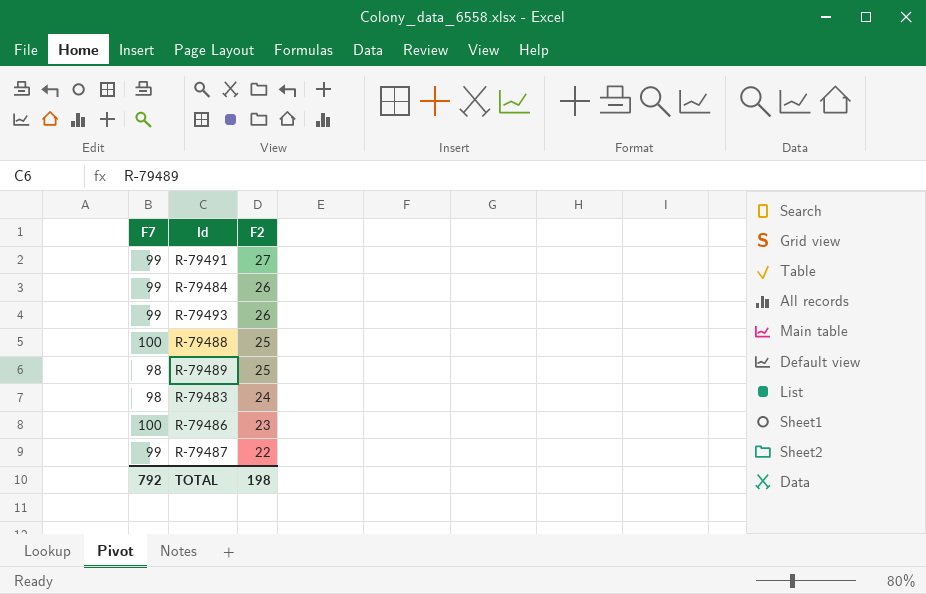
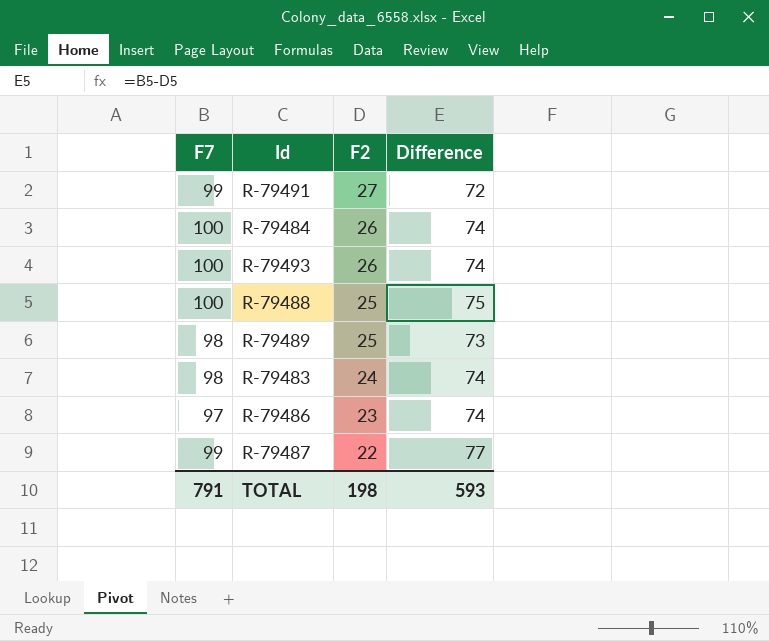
column Difference | formula: none -> [F7] - [F2]
R-79484 | F7: 99 -> 100
R-79493 | F7: 99 -> 100
R-79486 | F7: 100 -> 97
TOTAL | F7: 792 -> 791

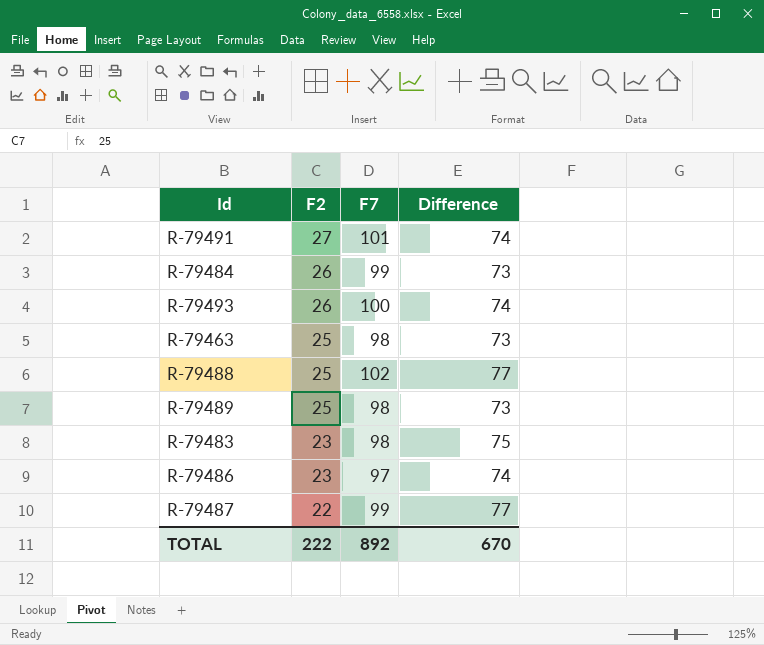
column F7 | position: 1 -> 3
R-79491 | F7: 99 -> 101
R-79491 | Difference: 72 -> 74
R-79484 | F7: 100 -> 99
R-79484 | Difference: 74 -> 73
row R-79463: none -> 25 | 98 | 73
R-79488 | F7: 100 -> 102
R-79488 | Difference: 75 -> 77
R-79483 | F2: 24 -> 23
R-79483 | Difference: 74 -> 75
TOTAL | F2: 198 -> 222
TOTAL | F7: 791 -> 892
TOTAL | Difference: 593 -> 670

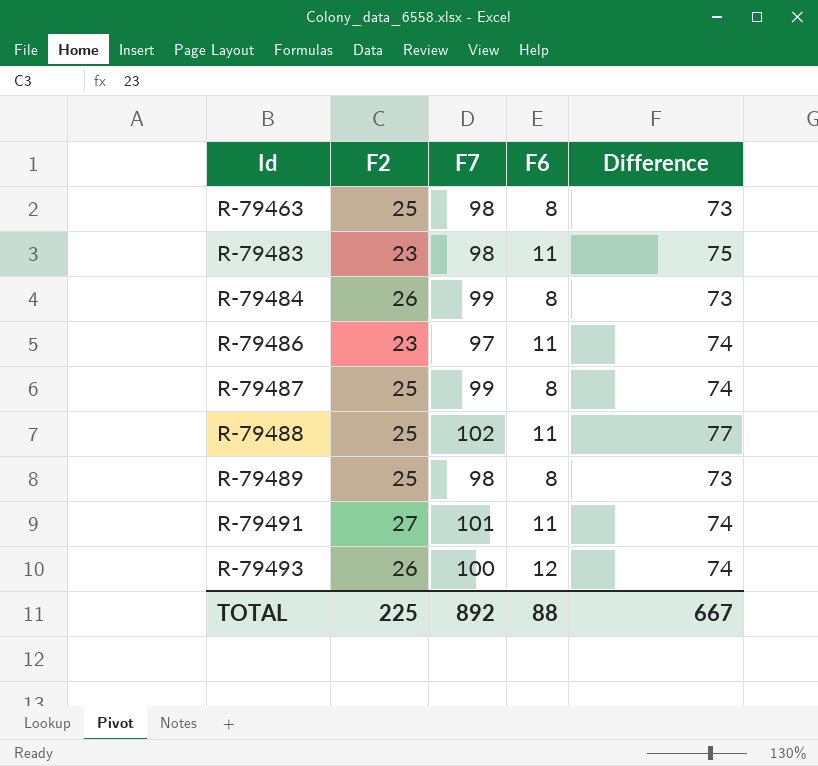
row order: F2 descending -> Id ascending
column F6 | position: none -> 4
R-79487 | F2: 22 -> 25
R-79487 | Difference: 77 -> 74
TOTAL | F2: 222 -> 225
TOTAL | Difference: 670 -> 667

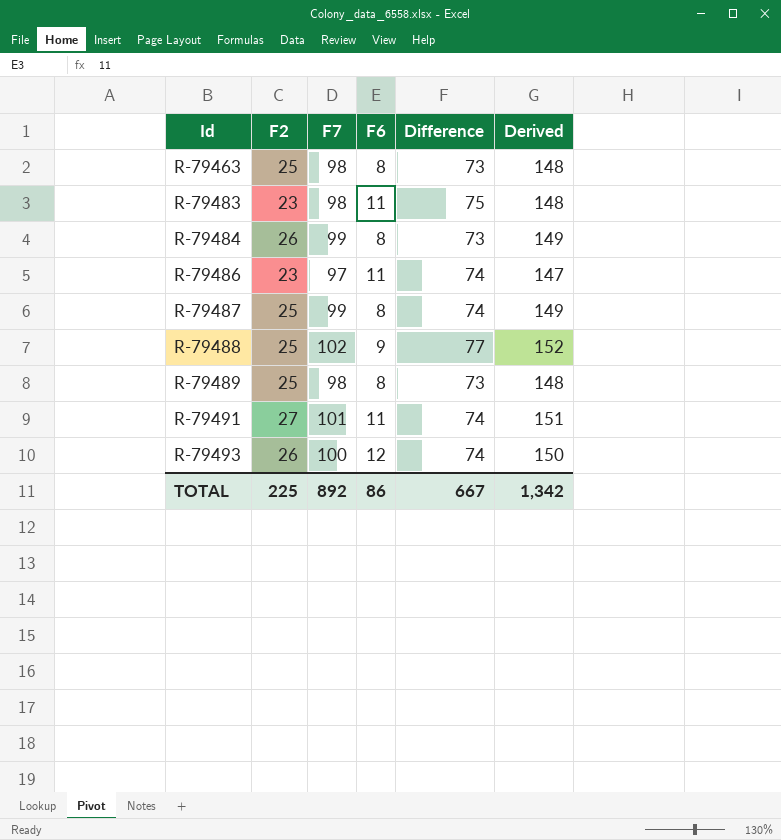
column Derived | formula: none -> [F7] + 50
R-79488 | F6: 11 -> 9
TOTAL | F6: 88 -> 86

